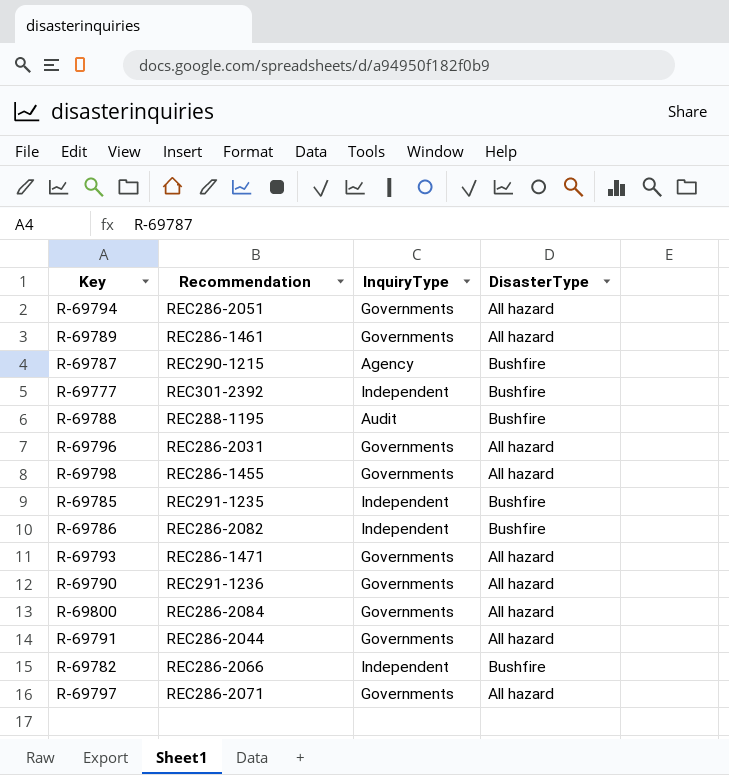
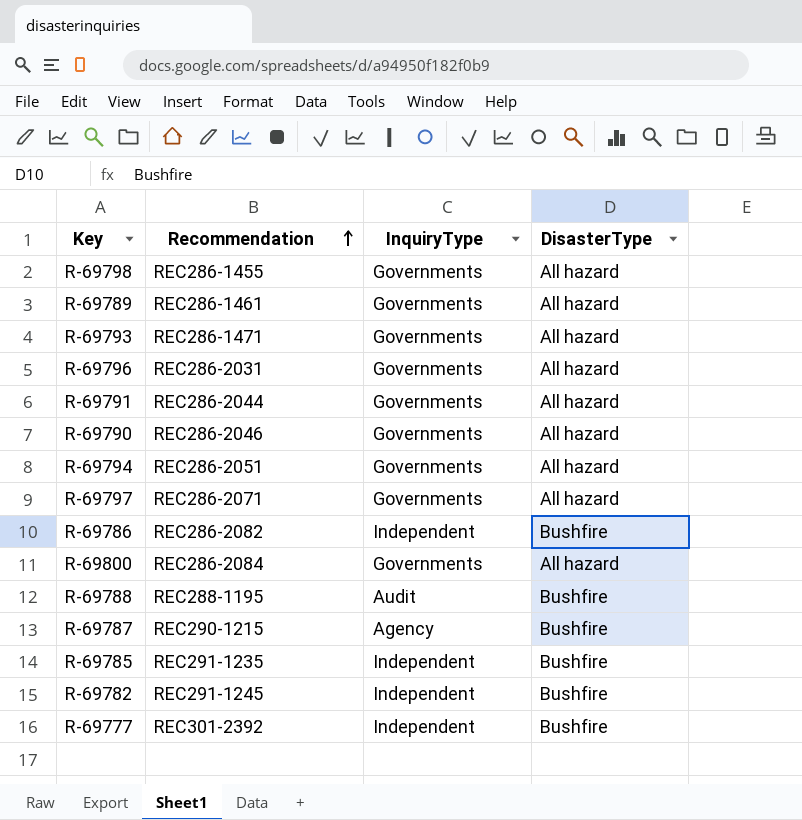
row order: none -> Recommendation ascending
R-69790 | Recommendation: REC291-1236 -> REC286-2046
R-69782 | Recommendation: REC286-2066 -> REC291-1245

